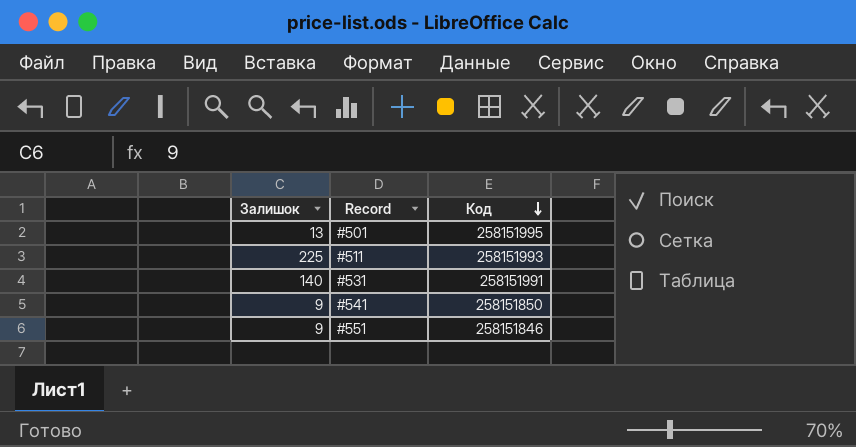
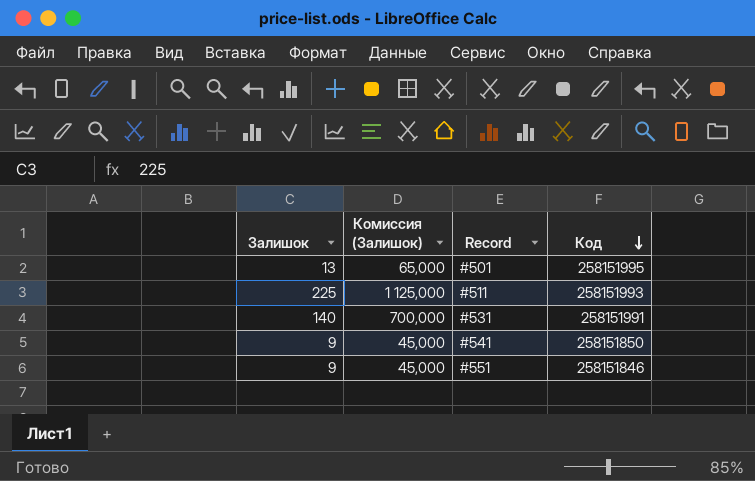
column Комиссия (Залишок) | formula: none -> [Залишок] * 5

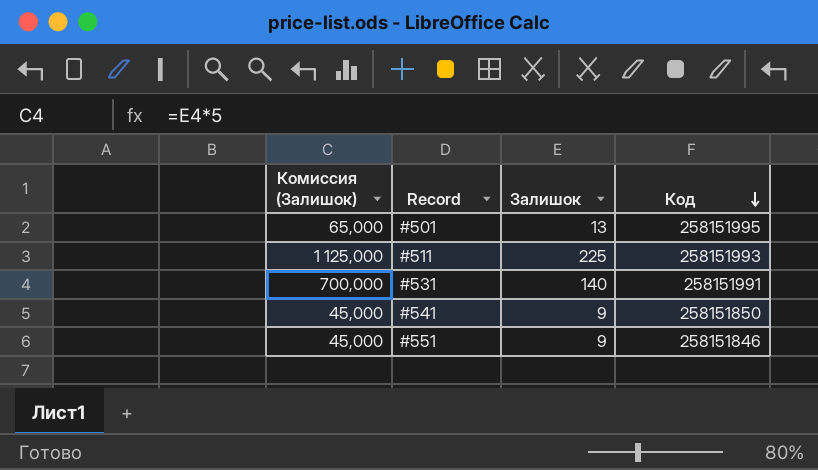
column Залишок | position: 1 -> 3

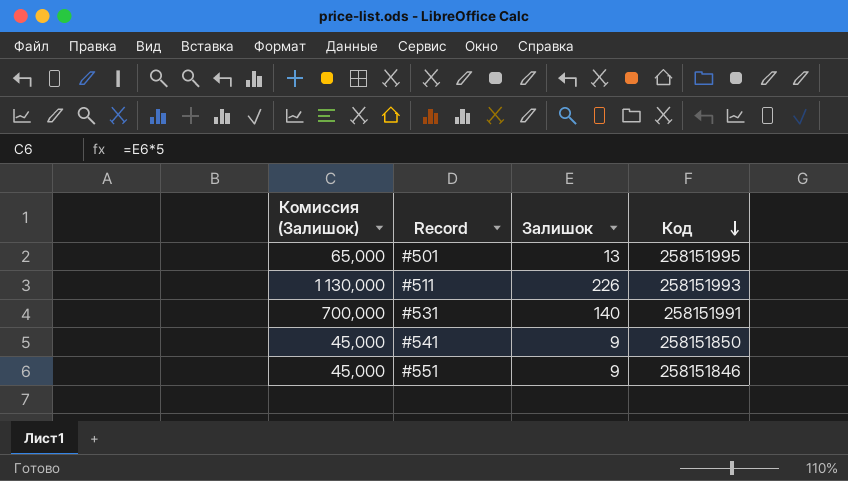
#511 | Комиссия (Залишок): 1 125,000 -> 1 130,000
#511 | Залишок: 225 -> 226

